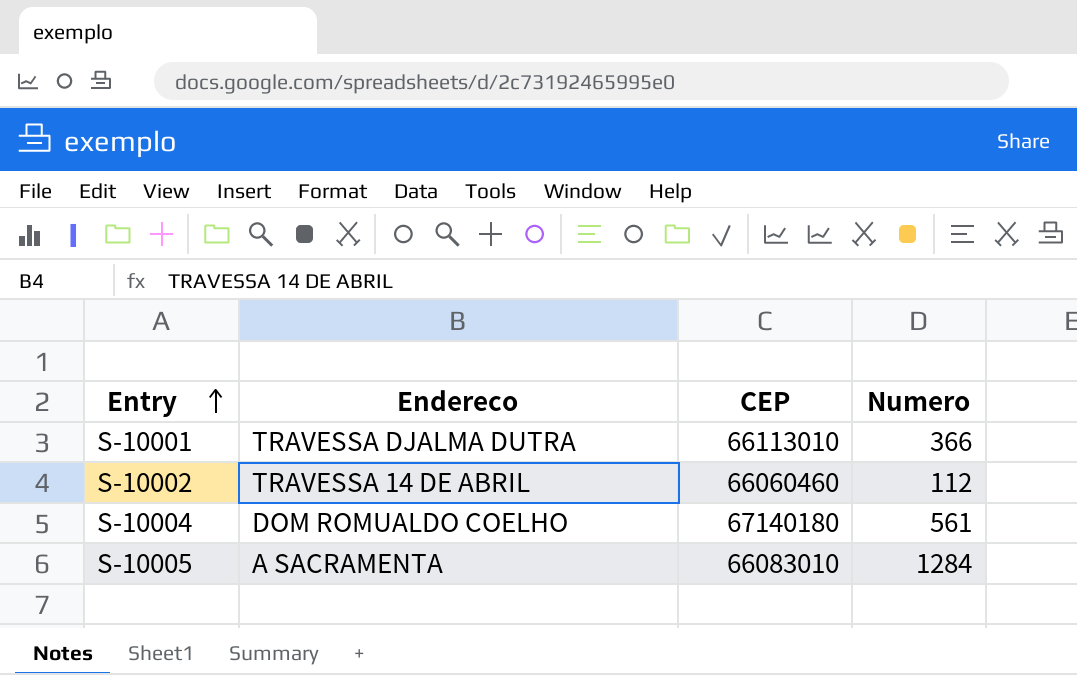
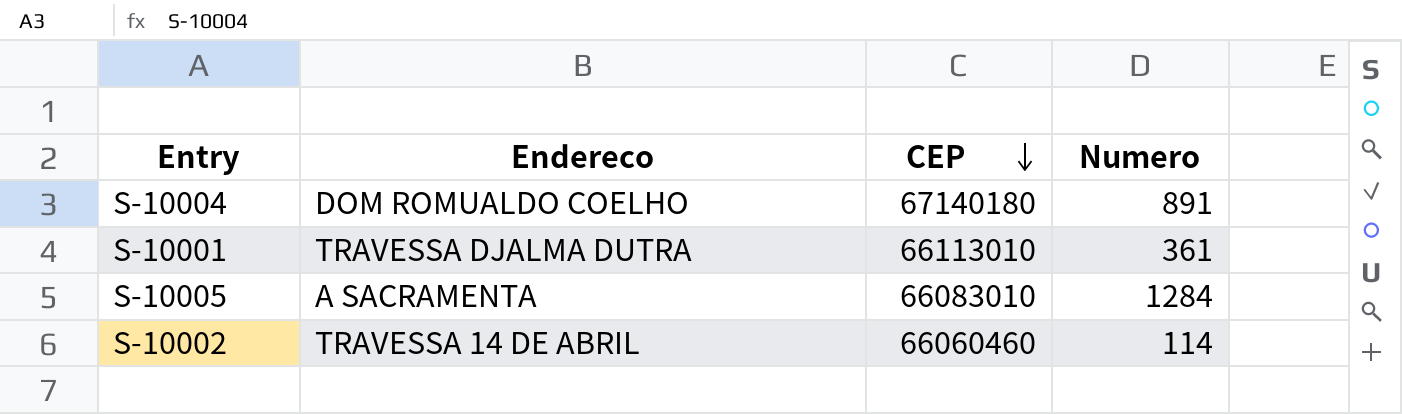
row order: Entry ascending -> CEP descending
S-10004 | Numero: 561 -> 891
S-10001 | Numero: 366 -> 361
S-10002 | Numero: 112 -> 114

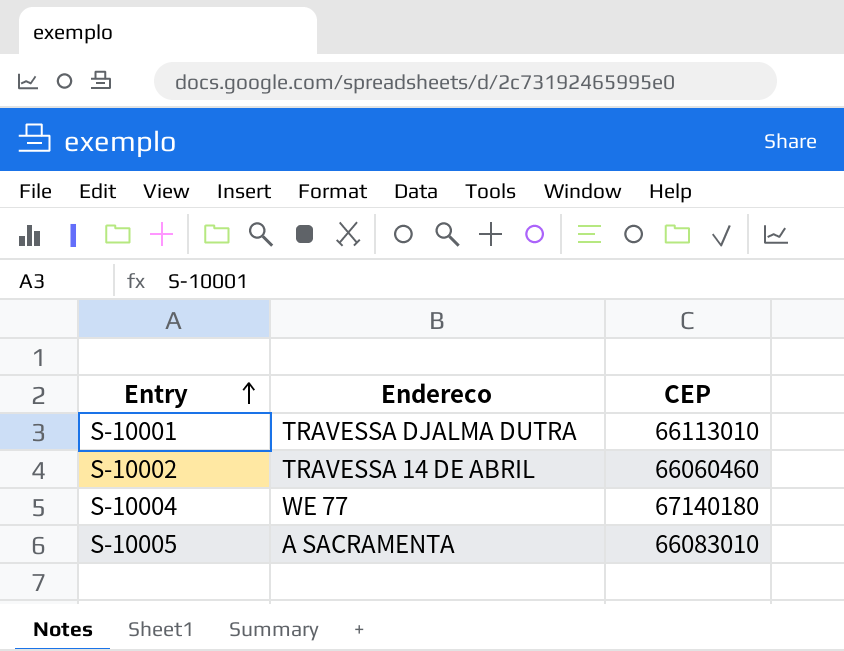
row order: CEP descending -> Entry ascending
column Numero | position: 4 -> none
S-10004 | Endereco: DOM ROMUALDO COELHO -> WE 77

